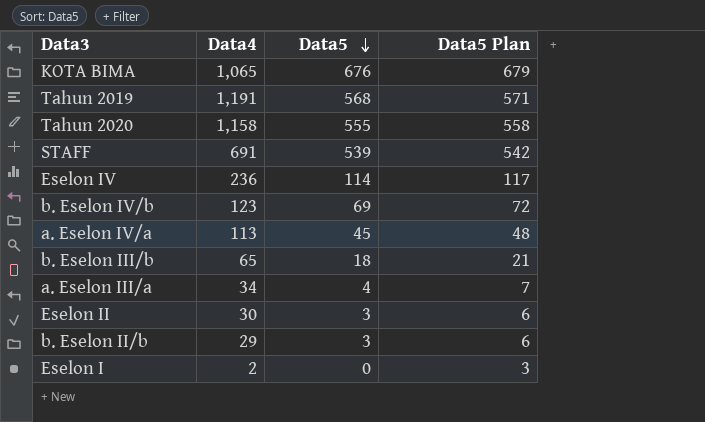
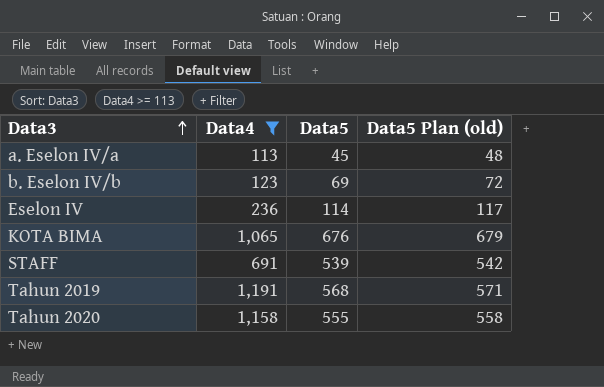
filter: none -> Data4 >= 113
row order: Data5 descending -> Data3 ascending
column name: Data5 Plan -> Data5 Plan (old)

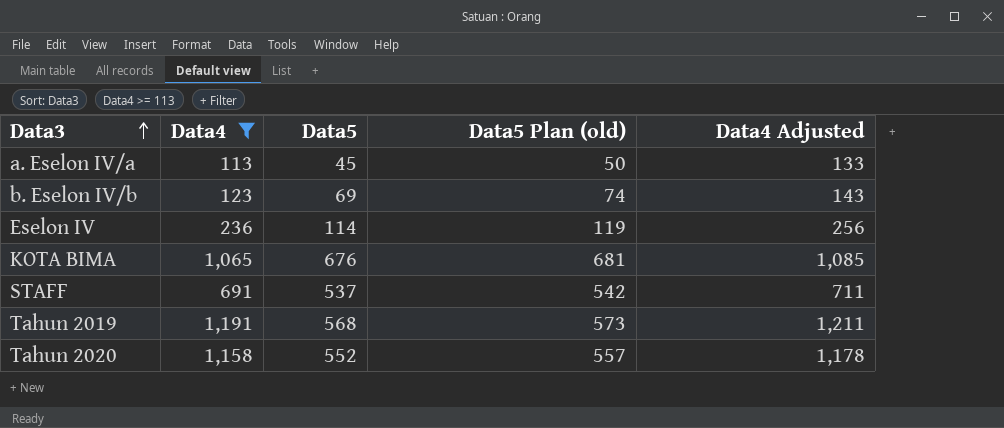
column Data5 Plan (old) | formula: [Data5] + 3 -> [Data5] + 5
column Data4 Adjusted | formula: none -> [Data4] + 20
STAFF | Data5: 539 -> 537
Tahun 2020 | Data5: 555 -> 552

